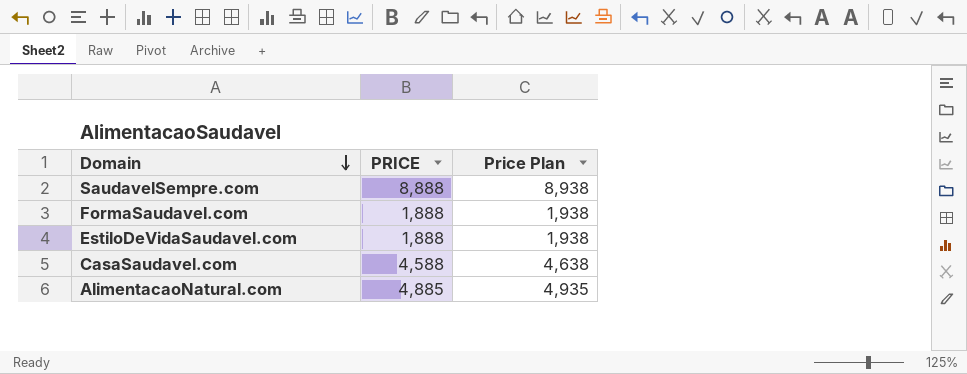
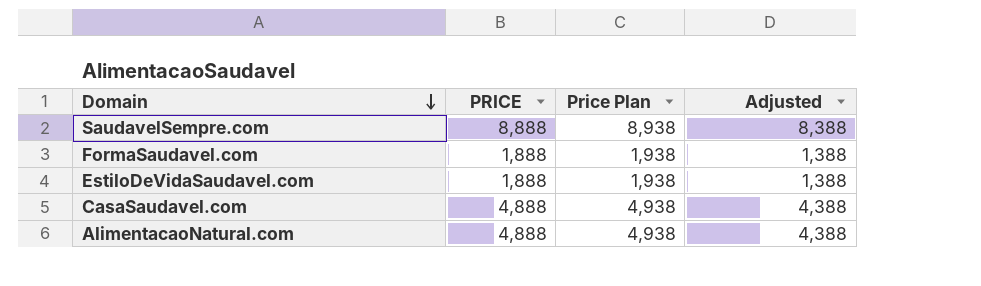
column Adjusted | formula: none -> [PRICE] - 500
CasaSaudavel.com | PRICE: 4,588 -> 4,888
CasaSaudavel.com | Price Plan: 4,638 -> 4,938
AlimentacaoNatural.com | PRICE: 4,885 -> 4,888
AlimentacaoNatural.com | Price Plan: 4,935 -> 4,938

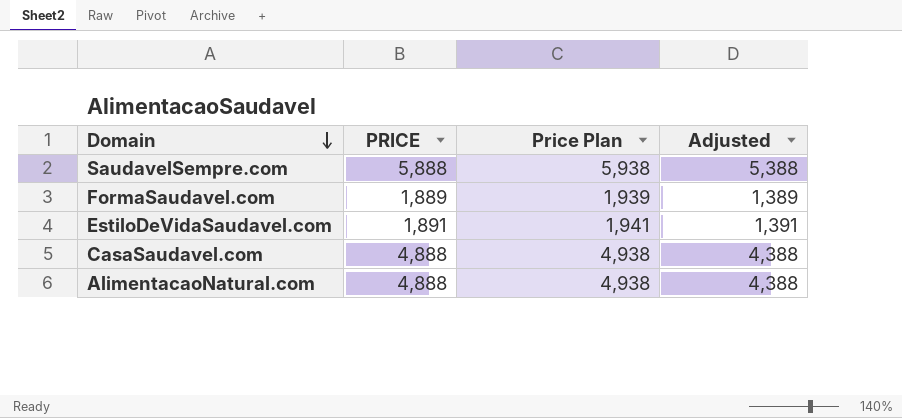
SaudavelSempre.com | PRICE: 8,888 -> 5,888
SaudavelSempre.com | Price Plan: 8,938 -> 5,938
SaudavelSempre.com | Adjusted: 8,388 -> 5,388
FormaSaudavel.com | PRICE: 1,888 -> 1,889
FormaSaudavel.com | Price Plan: 1,938 -> 1,939
FormaSaudavel.com | Adjusted: 1,388 -> 1,389
EstiloDeVidaSaudavel.com | PRICE: 1,888 -> 1,891
EstiloDeVidaSaudavel.com | Price Plan: 1,938 -> 1,941
EstiloDeVidaSaudavel.com | Adjusted: 1,388 -> 1,391

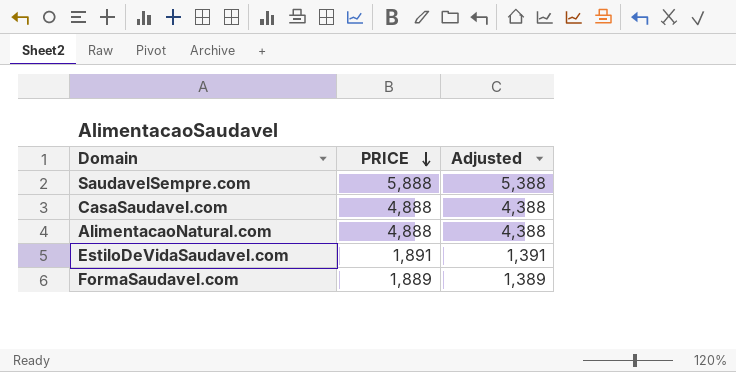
row order: Domain descending -> PRICE descending
column Price Plan | formula: [PRICE] + 50 -> none

